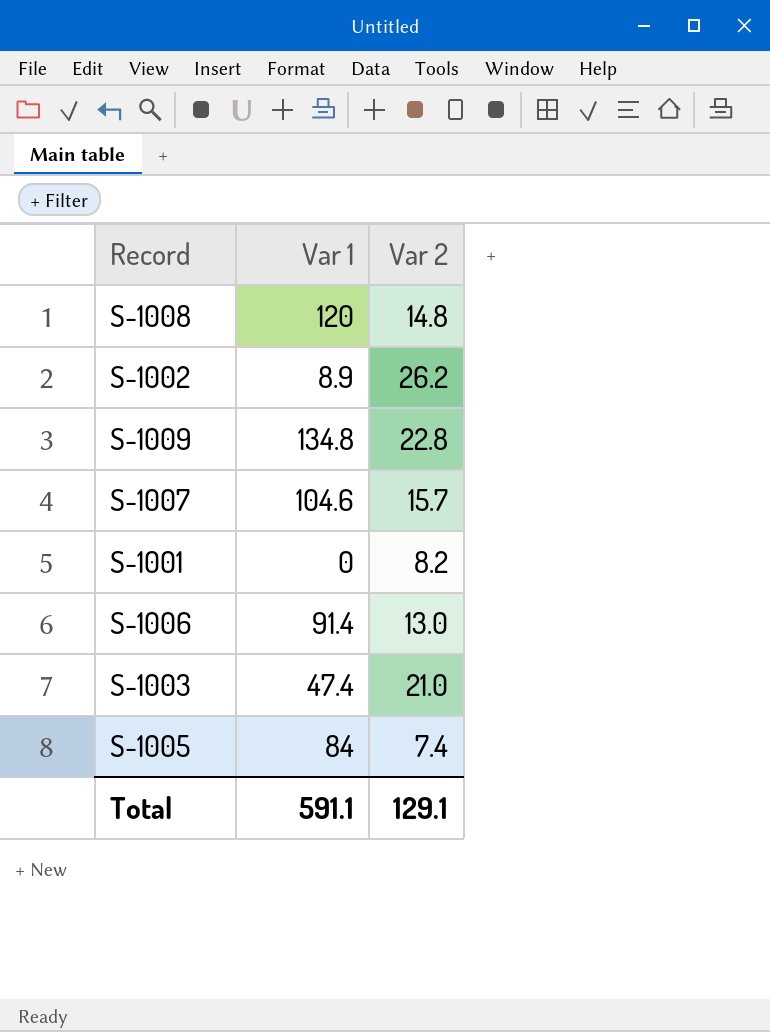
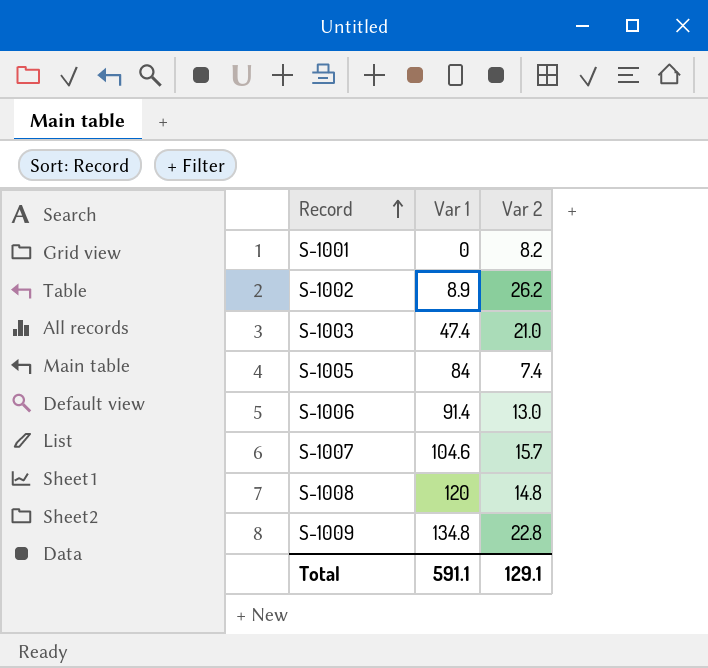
row order: none -> Record ascending

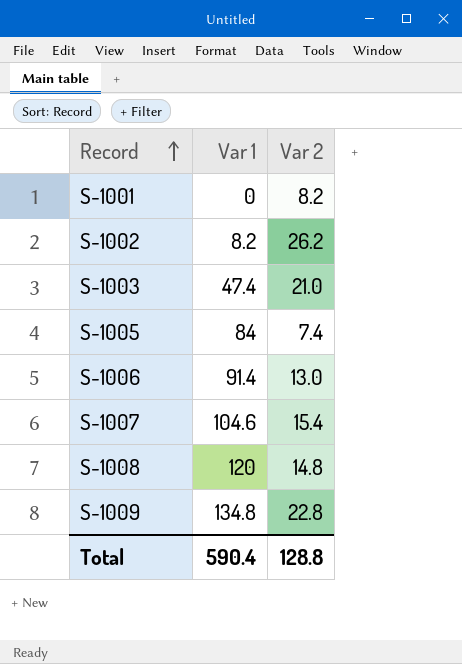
S-1002 | Var 1: 8.9 -> 8.2
S-1007 | Var 2: 15.7 -> 15.4
Total | Var 1: 591.1 -> 590.4
Total | Var 2: 129.1 -> 128.8

